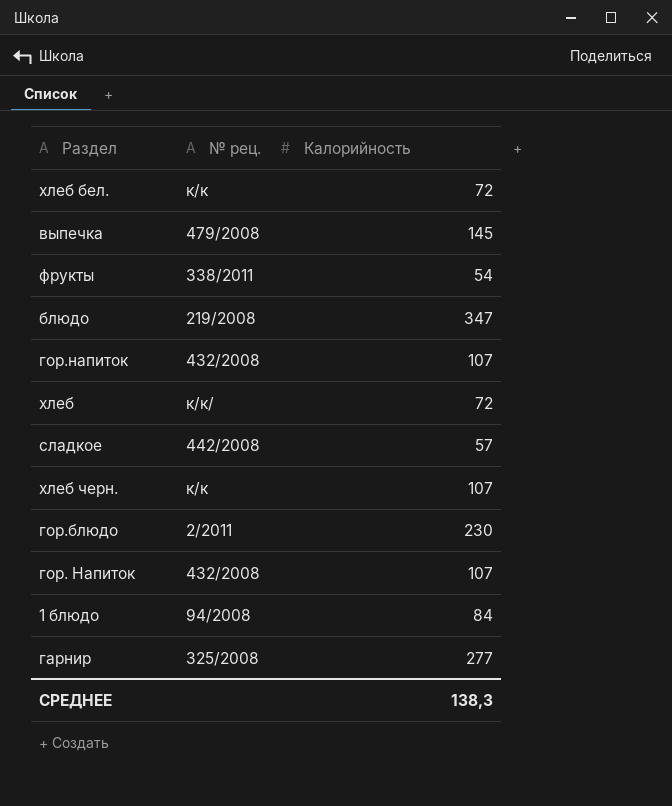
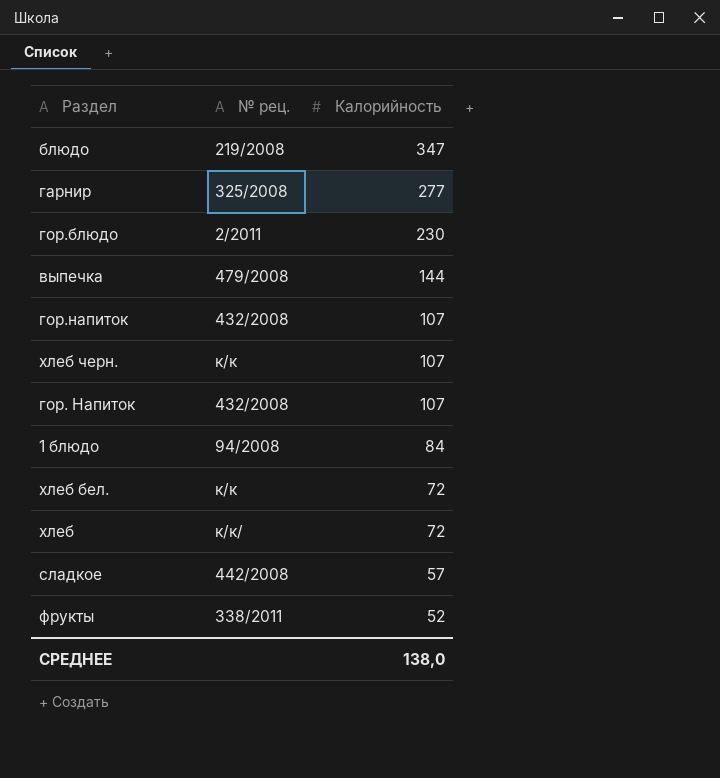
row order: none -> Калорийность descending
выпечка | Калорийность: 145 -> 144
фрукты | Калорийность: 54 -> 52
СРЕДНЕЕ | Калорийность: 138,3 -> 138,0

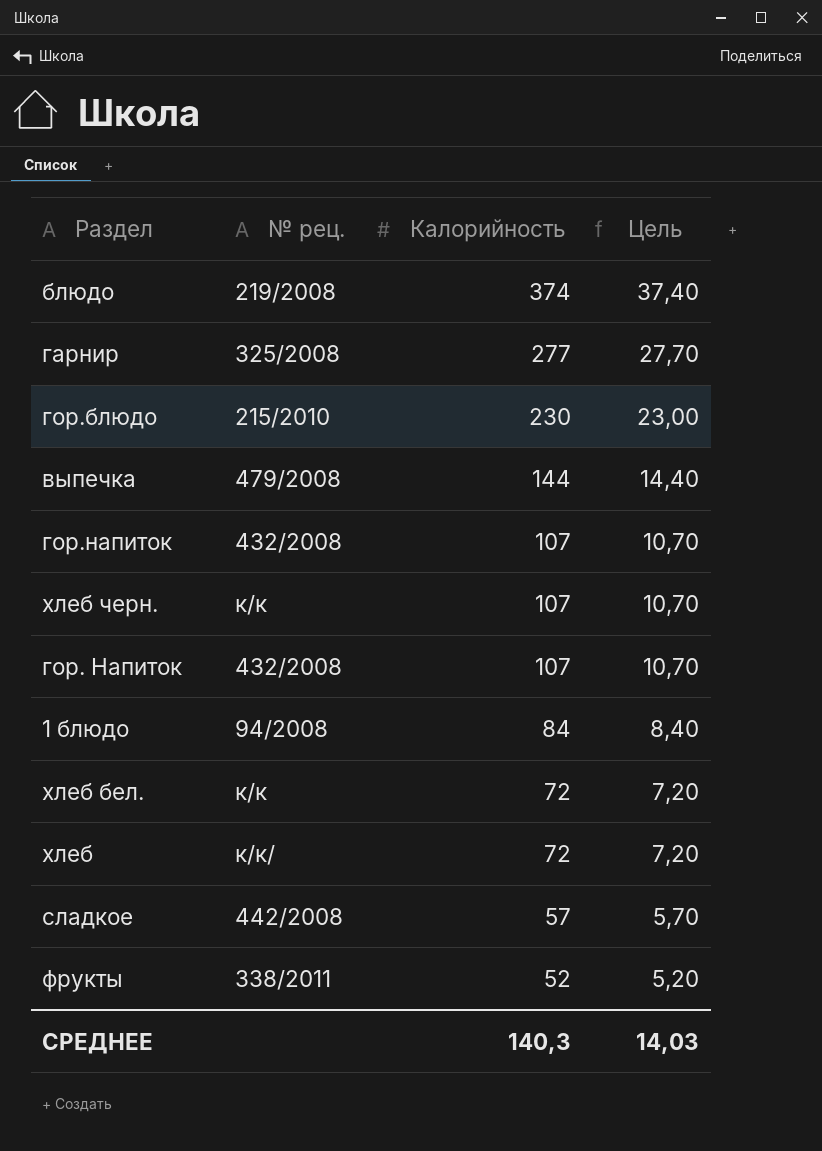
column Цель | formula: none -> [Калорийность] * 0,1
блюдо | Калорийность: 347 -> 374
гор.блюдо | № рец.: 2/2011 -> 215/2010
СРЕДНЕЕ | Калорийность: 138,0 -> 140,3

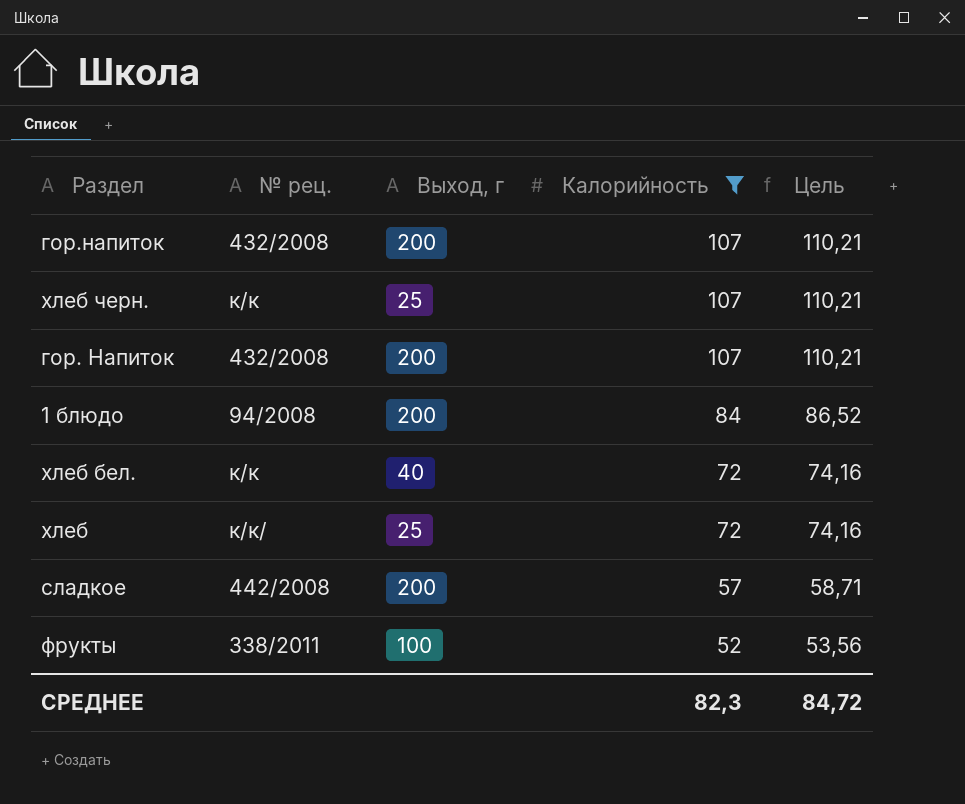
filter: none -> Калорийность <= 107
column Выход, г | position: none -> 3
column Цель | formula: [Калорийность] * 0,1 -> [Калорийность] * 1,03
СРЕДНЕЕ | Калорийность: 140,3 -> 82,3
СРЕДНЕЕ | Цель: 14,03 -> 84,72

